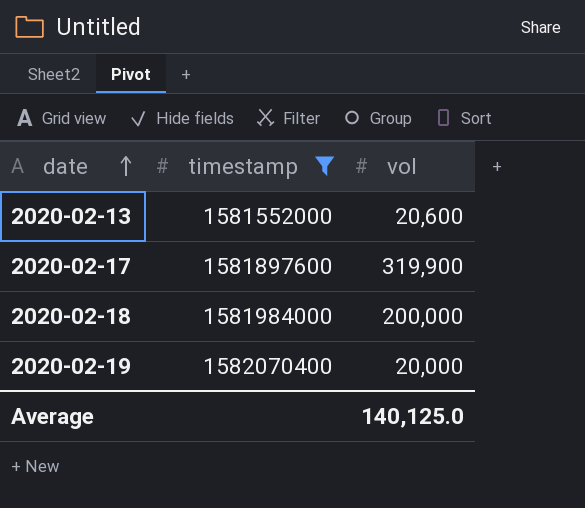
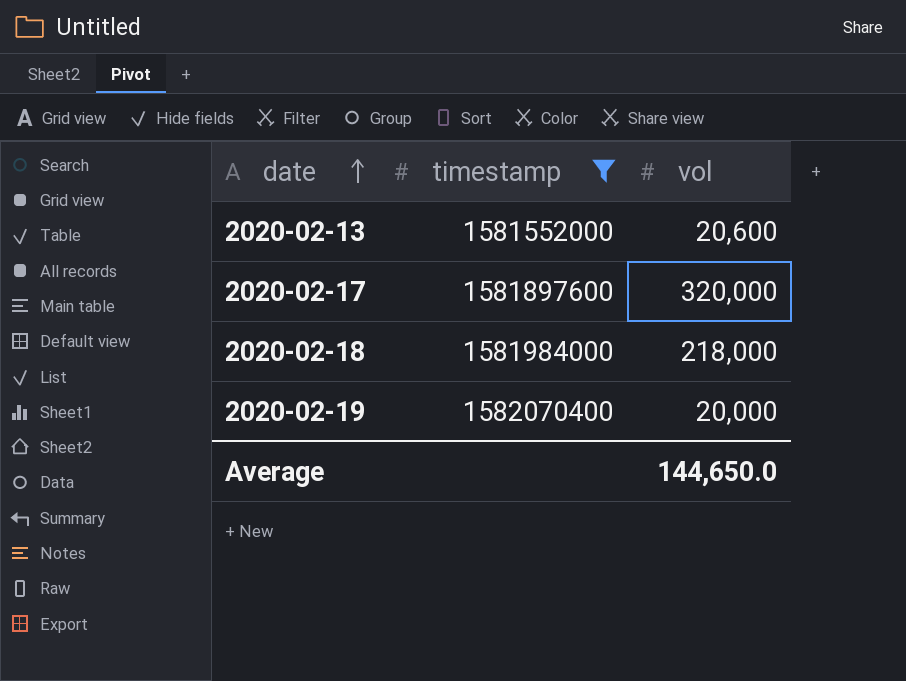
2020-02-17 | vol: 319,900 -> 320,000
2020-02-18 | vol: 200,000 -> 218,000
Average | vol: 140,125.0 -> 144,650.0

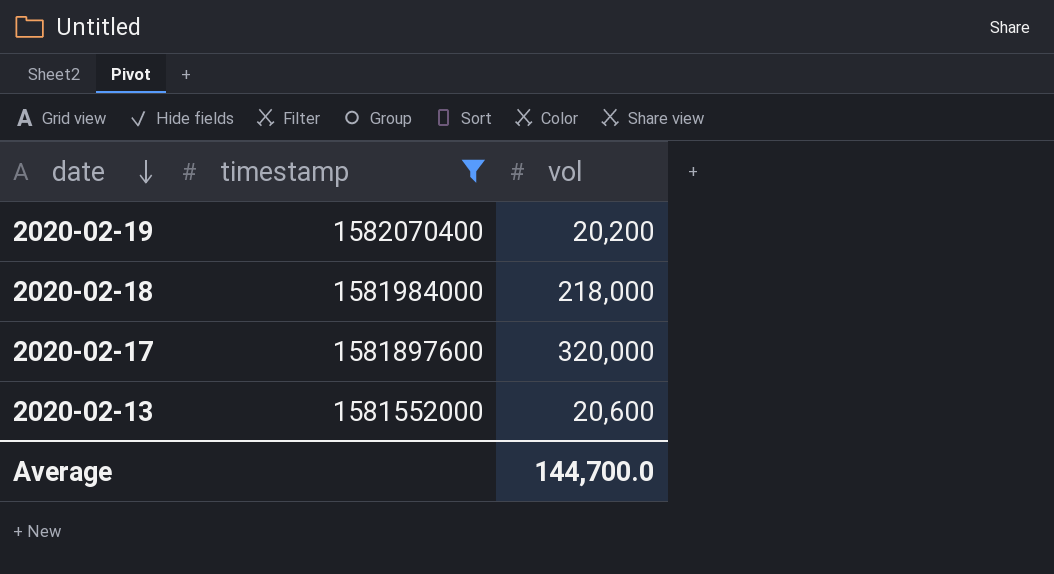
row order: date ascending -> date descending
2020-02-19 | vol: 20,000 -> 20,200
Average | vol: 144,650.0 -> 144,700.0

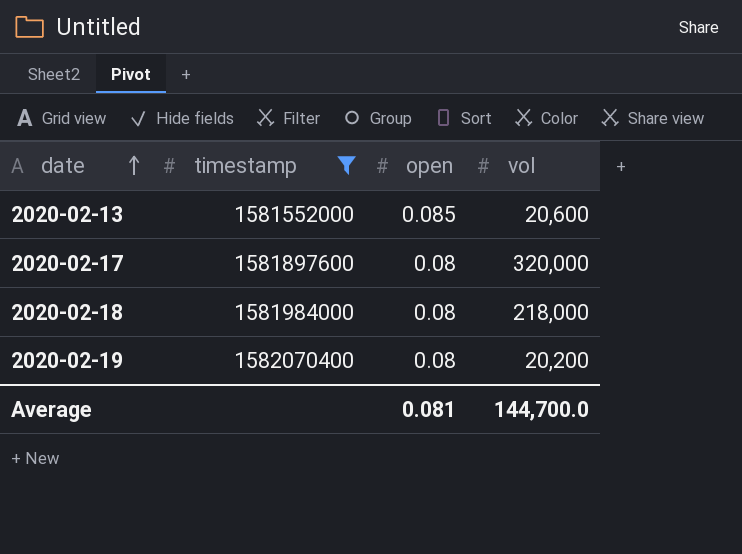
row order: date descending -> date ascending
column open | position: none -> 3

